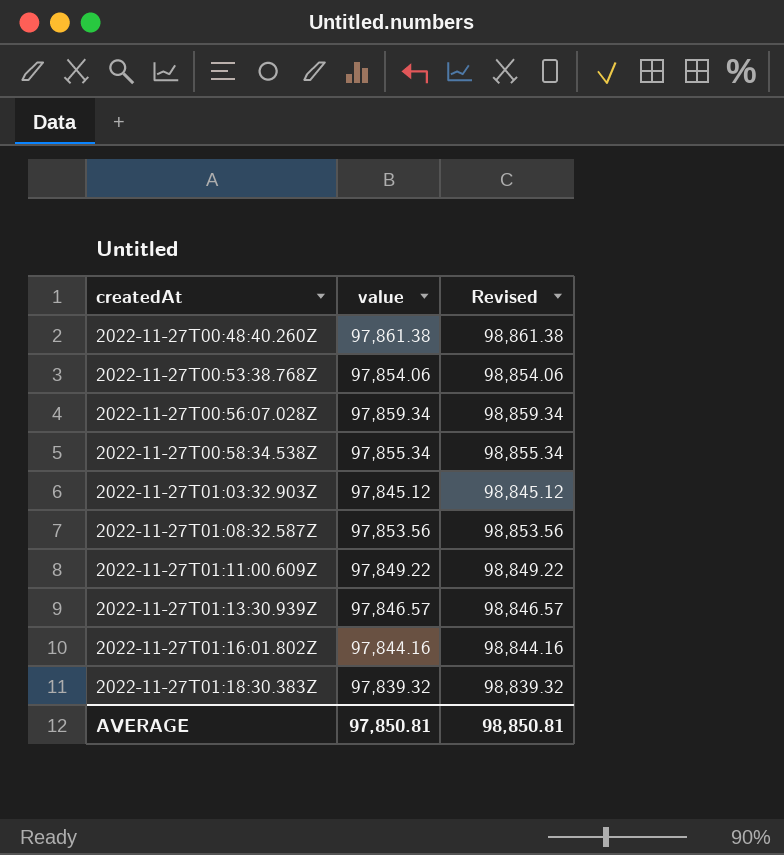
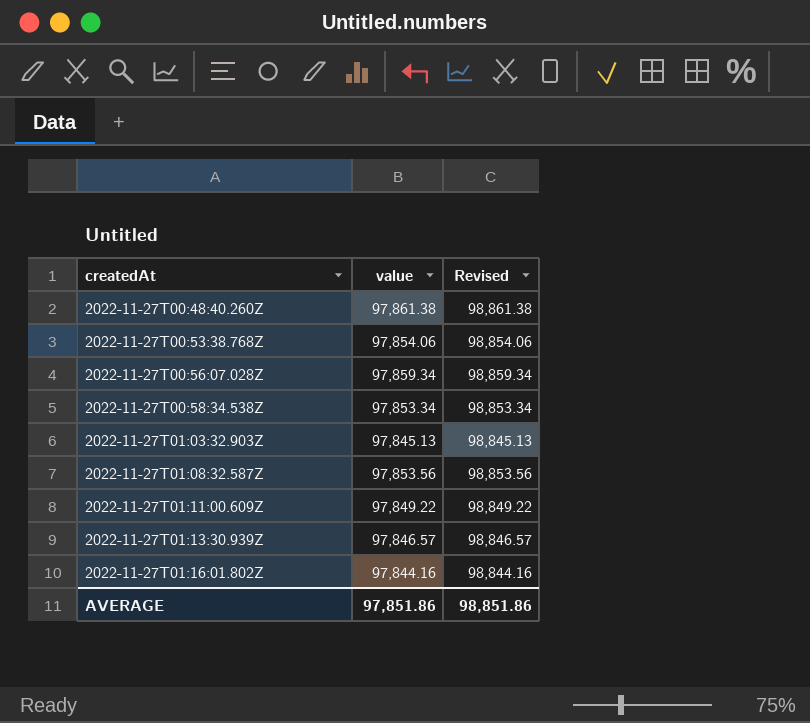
row 2022-11-27T01:18:30.383Z: 97,839.32 | 98,839.32 -> none
2022-11-27T00:58:34.538Z | value: 97,855.34 -> 97,853.34
2022-11-27T00:58:34.538Z | Revised: 98,855.34 -> 98,853.34
2022-11-27T01:03:32.903Z | value: 97,845.12 -> 97,845.13
2022-11-27T01:03:32.903Z | Revised: 98,845.12 -> 98,845.13
AVERAGE | value: 97,850.81 -> 97,851.86
AVERAGE | Revised: 98,850.81 -> 98,851.86

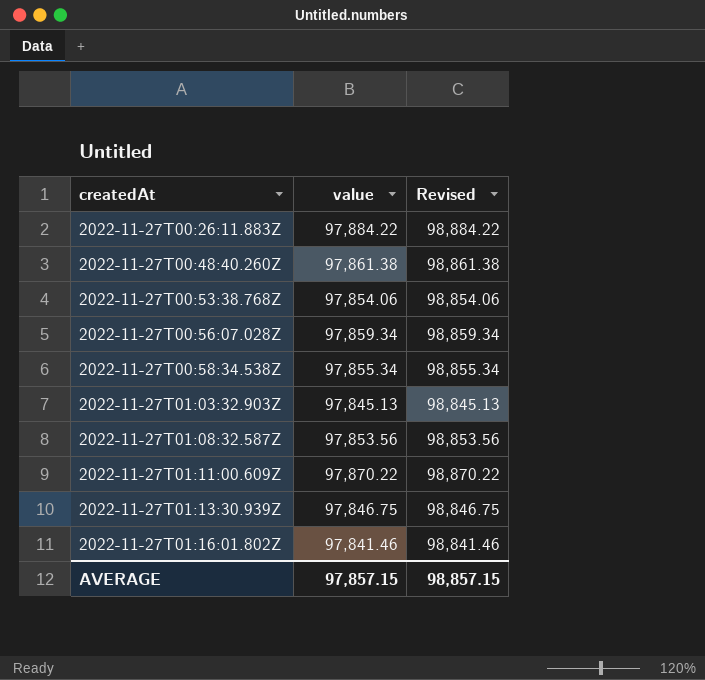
row 2022-11-27T00:26:11.883Z: none -> 97,884.22 | 98,884.22
2022-11-27T00:58:34.538Z | value: 97,853.34 -> 97,855.34
2022-11-27T00:58:34.538Z | Revised: 98,853.34 -> 98,855.34
2022-11-27T01:11:00.609Z | value: 97,849.22 -> 97,870.22
2022-11-27T01:11:00.609Z | Revised: 98,849.22 -> 98,870.22
2022-11-27T01:13:30.939Z | value: 97,846.57 -> 97,846.75
2022-11-27T01:13:30.939Z | Revised: 98,846.57 -> 98,846.75
2022-11-27T01:16:01.802Z | value: 97,844.16 -> 97,841.46
2022-11-27T01:16:01.802Z | Revised: 98,844.16 -> 98,841.46
AVERAGE | value: 97,851.86 -> 97,857.15
AVERAGE | Revised: 98,851.86 -> 98,857.15

